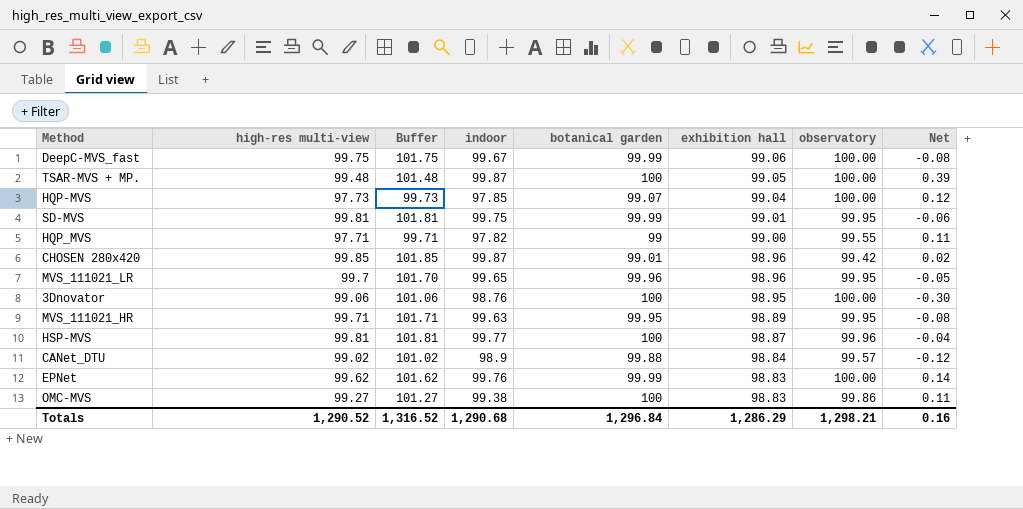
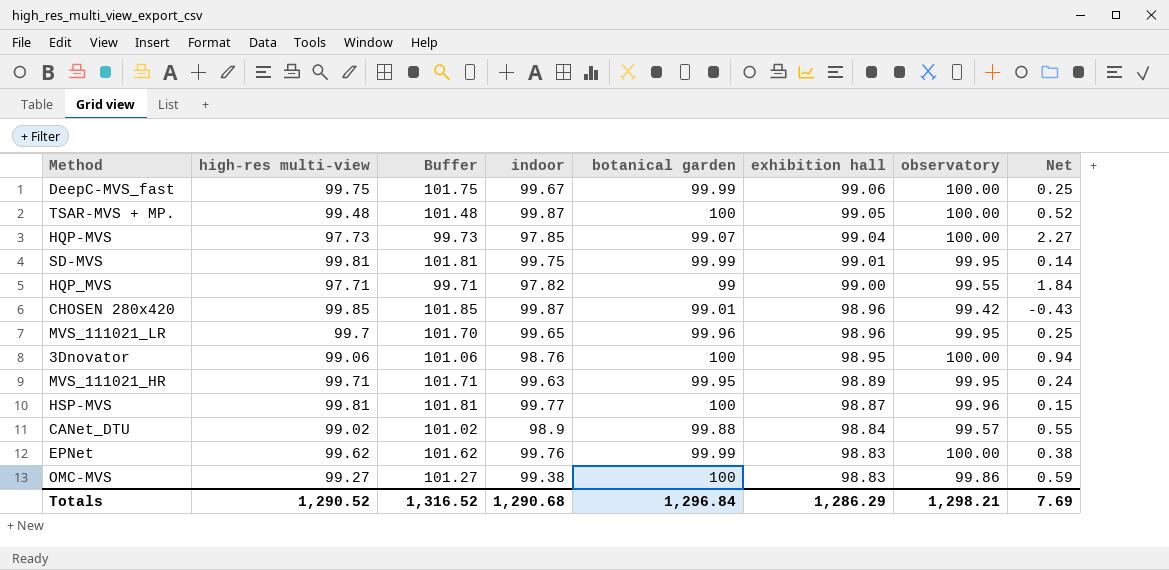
column Net | formula: [indoor] - [high-res multi-view] -> [observatory] - [high-res multi-view]
Totals | Net: 0.16 -> 7.69

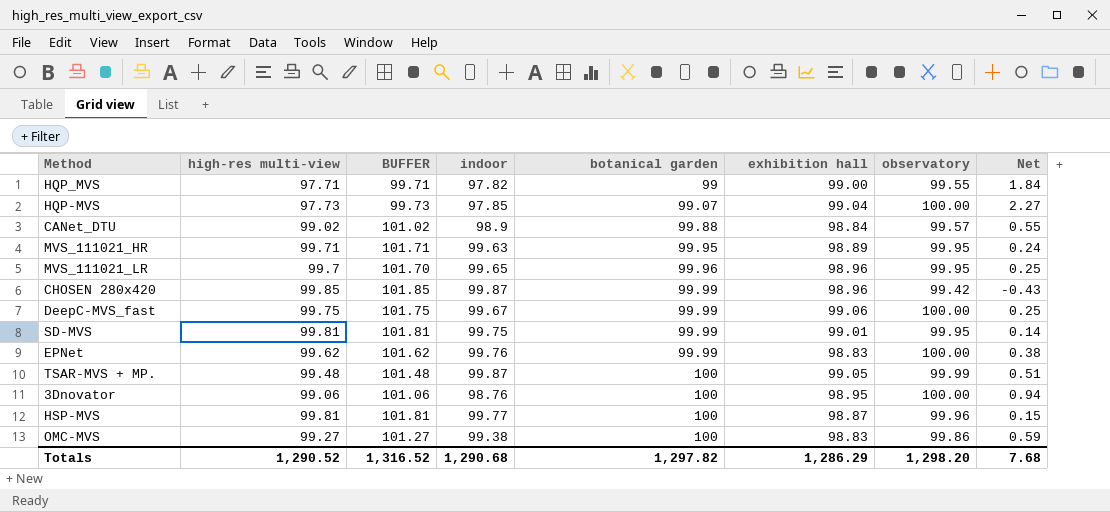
row order: exhibition hall descending -> botanical garden ascending
column name: Buffer -> BUFFER
CHOSEN 280x420 | botanical garden: 99.01 -> 99.99
TSAR-MVS + MP. | observatory: 100.00 -> 99.99
TSAR-MVS + MP. | Net: 0.52 -> 0.51
Totals | botanical garden: 1,296.84 -> 1,297.82
Totals | observatory: 1,298.21 -> 1,298.20
Totals | Net: 7.69 -> 7.68

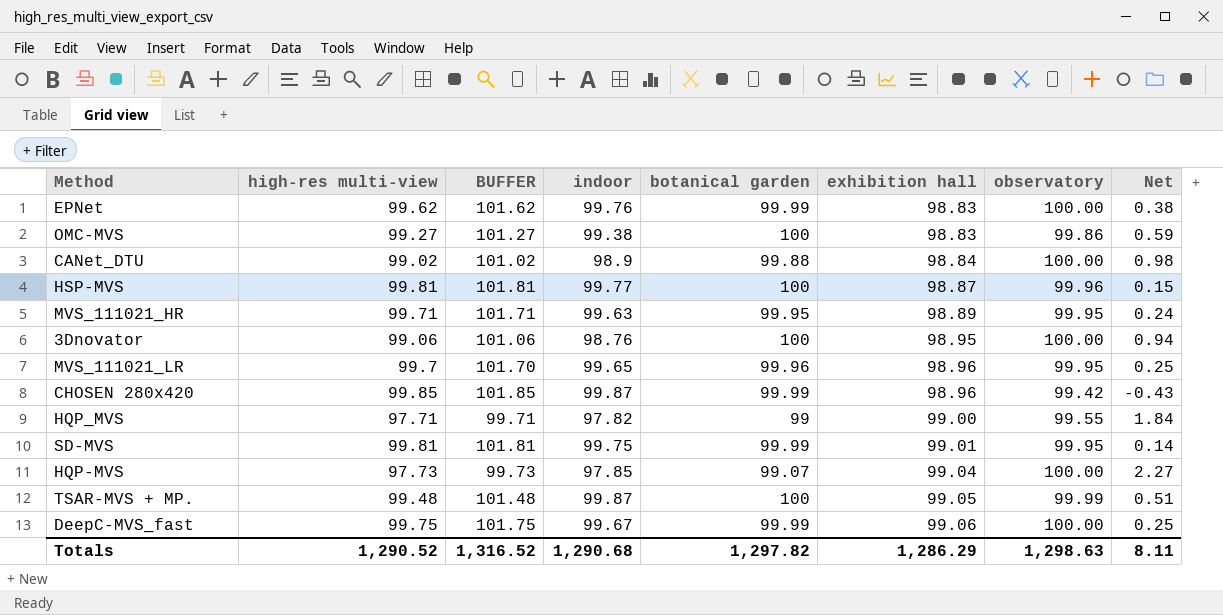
row order: botanical garden ascending -> exhibition hall ascending
CANet_DTU | observatory: 99.57 -> 100.00
CANet_DTU | Net: 0.55 -> 0.98
Totals | observatory: 1,298.20 -> 1,298.63
Totals | Net: 7.68 -> 8.11

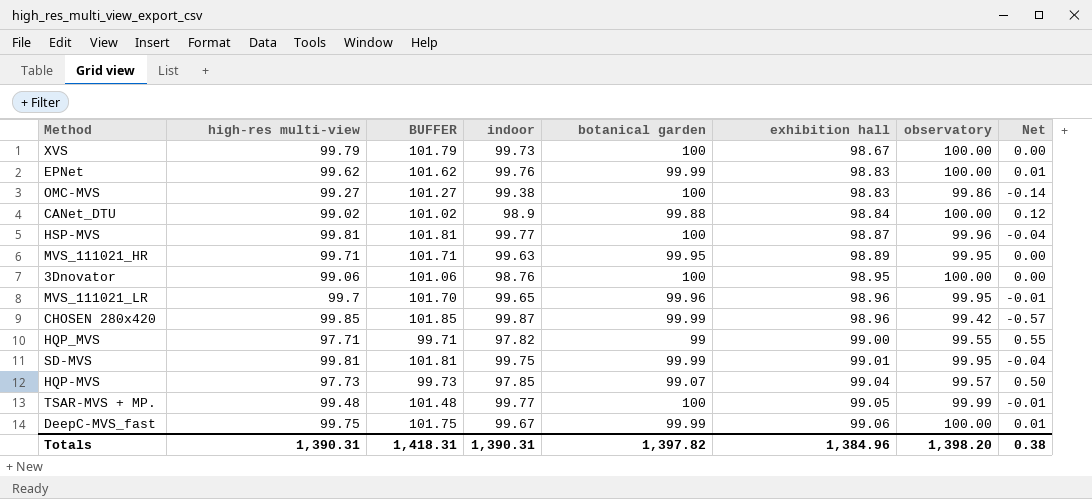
column Net | formula: [observatory] - [high-res multi-view] -> [observatory] - [botanical garden]
row XVS: none -> 99.79 | 101.79 | 99.73 | 100 | 98.67 | 100.00 | 0.00
HQP-MVS | observatory: 100.00 -> 99.57
TSAR-MVS + MP. | indoor: 99.87 -> 99.77
Totals | high-res multi-view: 1,290.52 -> 1,390.31
Totals | BUFFER: 1,316.52 -> 1,418.31
Totals | indoor: 1,290.68 -> 1,390.31
Totals | botanical garden: 1,297.82 -> 1,397.82
Totals | exhibition hall: 1,286.29 -> 1,384.96
Totals | observatory: 1,298.63 -> 1,398.20
Totals | Net: 8.11 -> 0.38

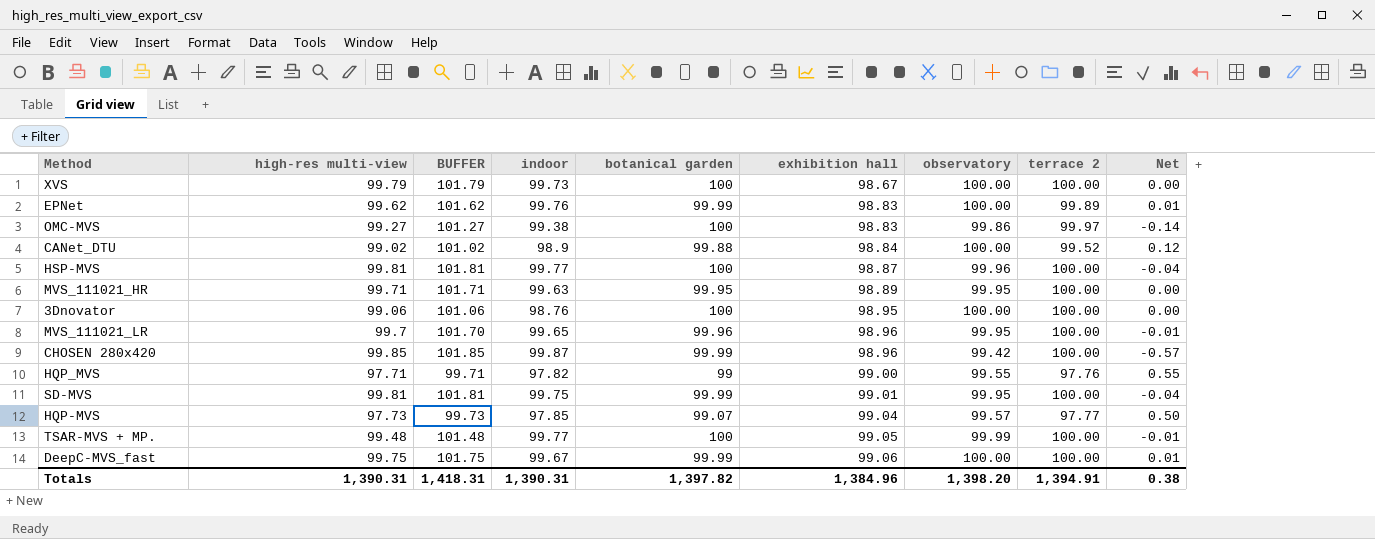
column terrace 2 | position: none -> 8

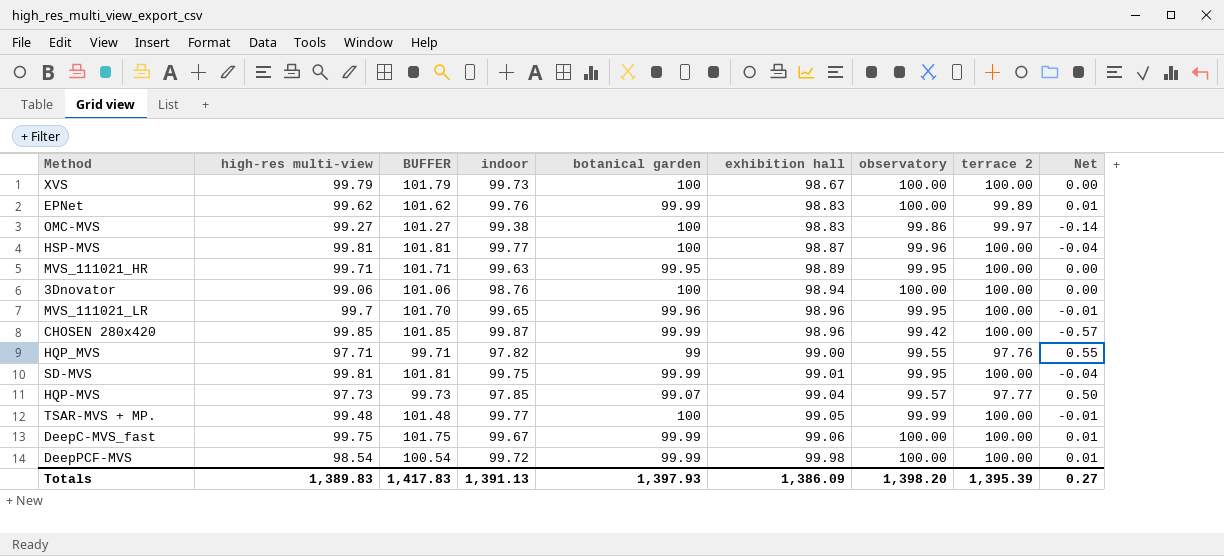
row CANet_DTU: 99.02 | 101.02 | 98.9 | 99.88 | 98.84 | 100.00 | 99.52 | 0.12 -> none
3Dnovator | exhibition hall: 98.95 -> 98.94
row DeepPCF-MVS: none -> 98.54 | 100.54 | 99.72 | 99.99 | 99.98 | 100.00 | 100.00 | 0.01
Totals | high-res multi-view: 1,390.31 -> 1,389.83
Totals | BUFFER: 1,418.31 -> 1,417.83
Totals | indoor: 1,390.31 -> 1,391.13
Totals | botanical garden: 1,397.82 -> 1,397.93
Totals | exhibition hall: 1,384.96 -> 1,386.09
Totals | terrace 2: 1,394.91 -> 1,395.39
Totals | Net: 0.38 -> 0.27

